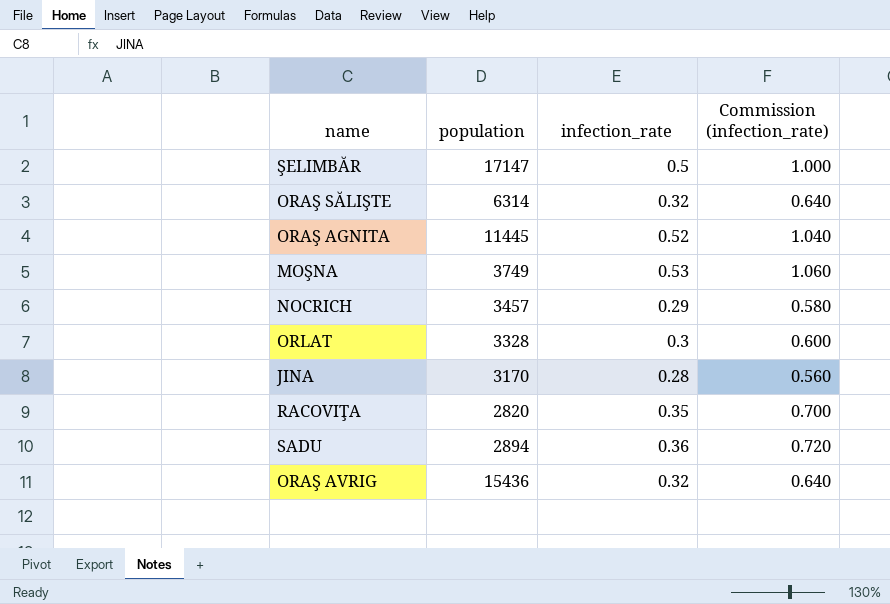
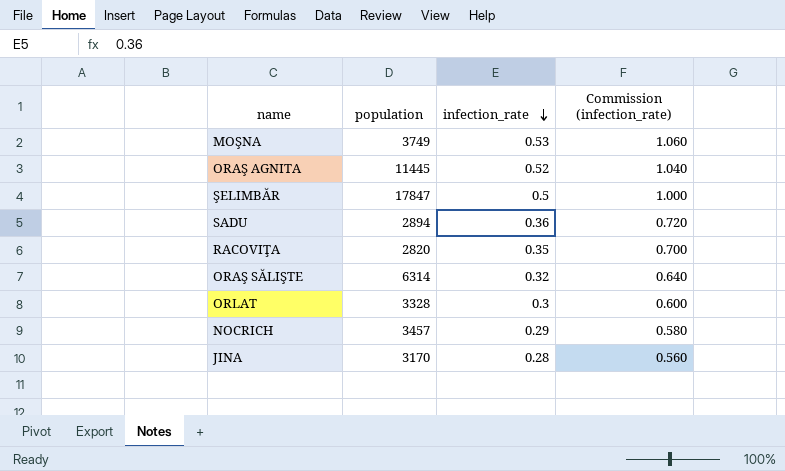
row order: none -> infection_rate descending
row ORAŞ AVRIG: 15436 | 0.32 | 0.640 -> none
ŞELIMBĂR | population: 17147 -> 17847

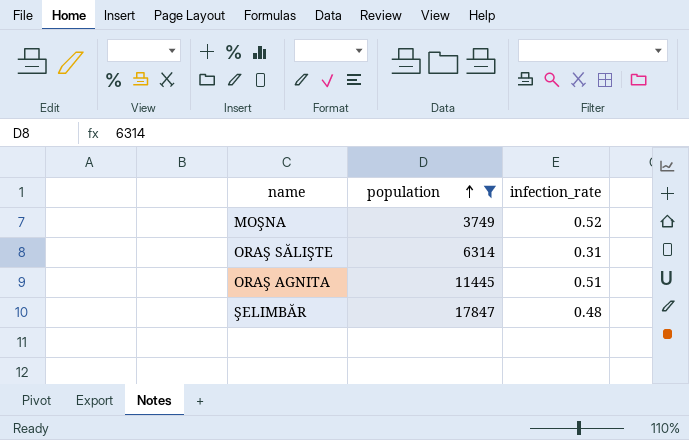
filter: none -> population >= 3749
row order: infection_rate descending -> population ascending
column Commission (infection_rate) | formula: [infection_rate] * 2 -> none
MOŞNA | infection_rate: 0.53 -> 0.52
ORAŞ SĂLIŞTE | infection_rate: 0.32 -> 0.31
ORAŞ AGNITA | infection_rate: 0.52 -> 0.51
ŞELIMBĂR | infection_rate: 0.5 -> 0.48

